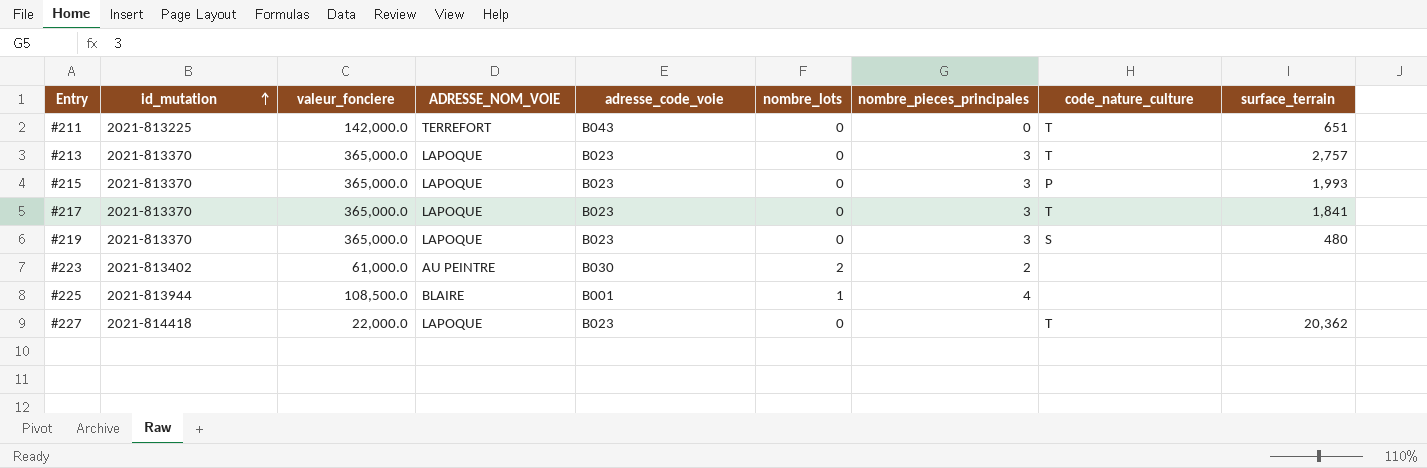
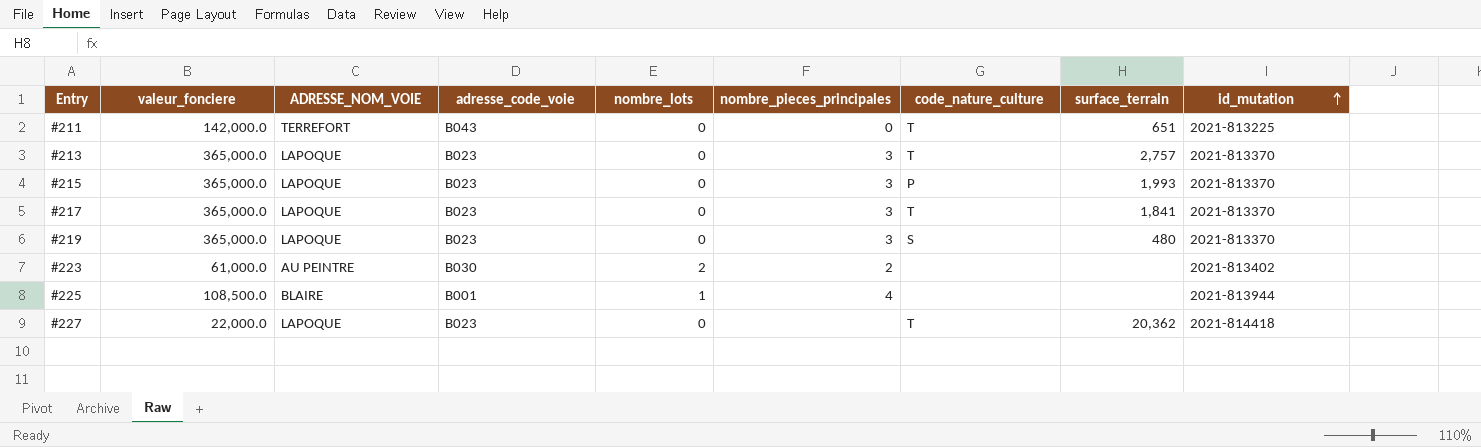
column id_mutation | position: 2 -> 9

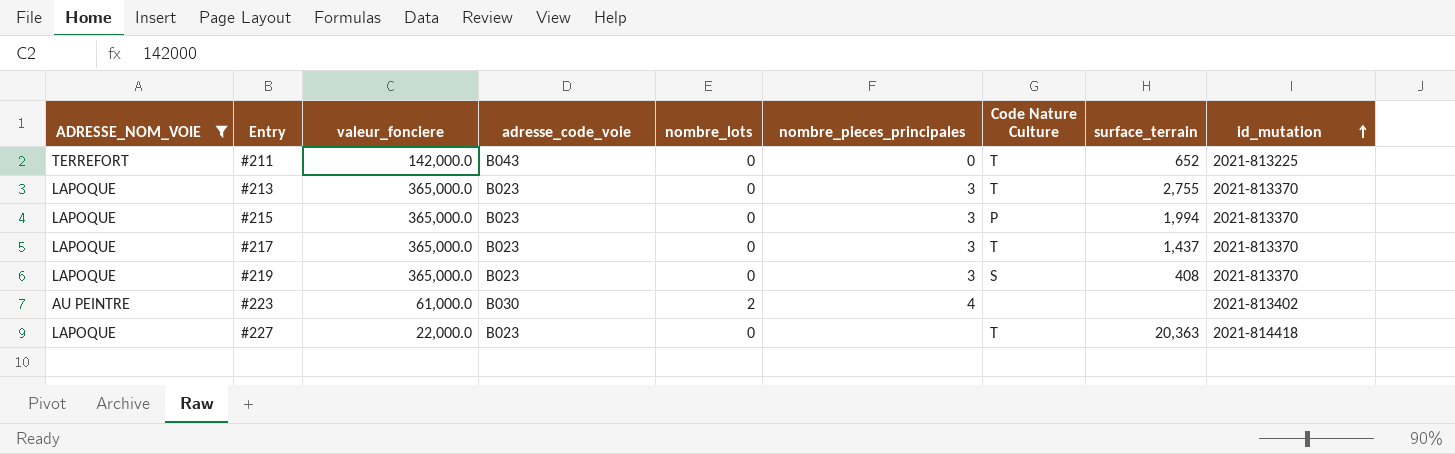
filter: none -> ADRESSE_NOM_VOIE != BLAIRE
column ADRESSE_NOM_VOIE | position: 3 -> 1
column name: code_nature_culture -> Code Nature Culture
#211 | surface_terrain: 651 -> 652
#213 | surface_terrain: 2,757 -> 2,755
#215 | surface_terrain: 1,993 -> 1,994
#217 | surface_terrain: 1,841 -> 1,437
#219 | surface_terrain: 480 -> 408
#223 | nombre_pieces_principales: 2 -> 4
#227 | surface_terrain: 20,362 -> 20,363

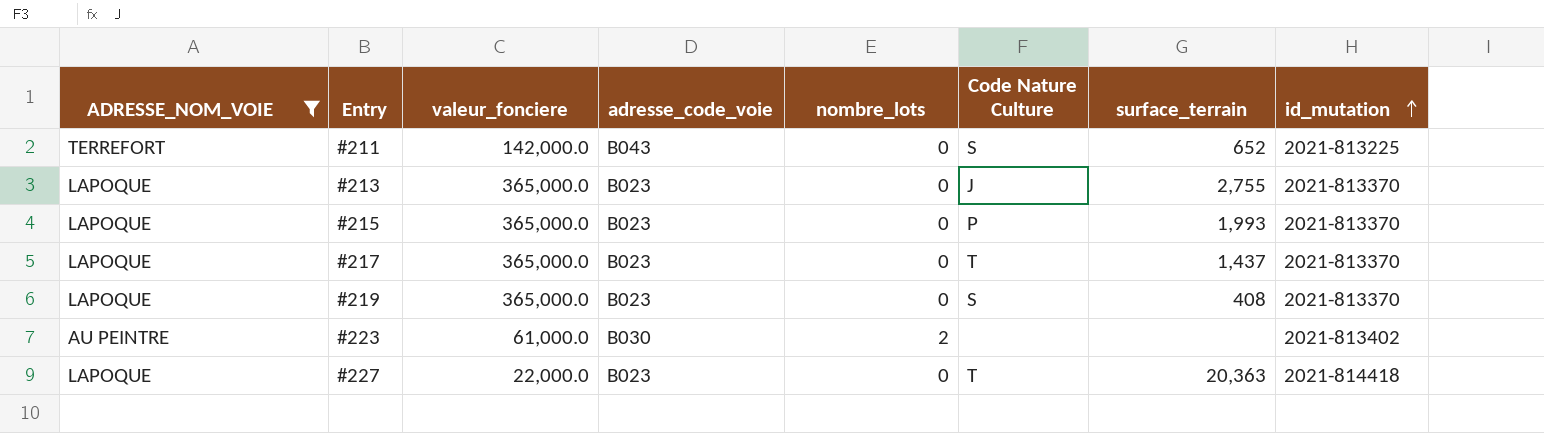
column nombre_pieces_principales | position: 6 -> none
#211 | Code Nature Culture: T -> S
#213 | Code Nature Culture: T -> J
#215 | surface_terrain: 1,994 -> 1,993

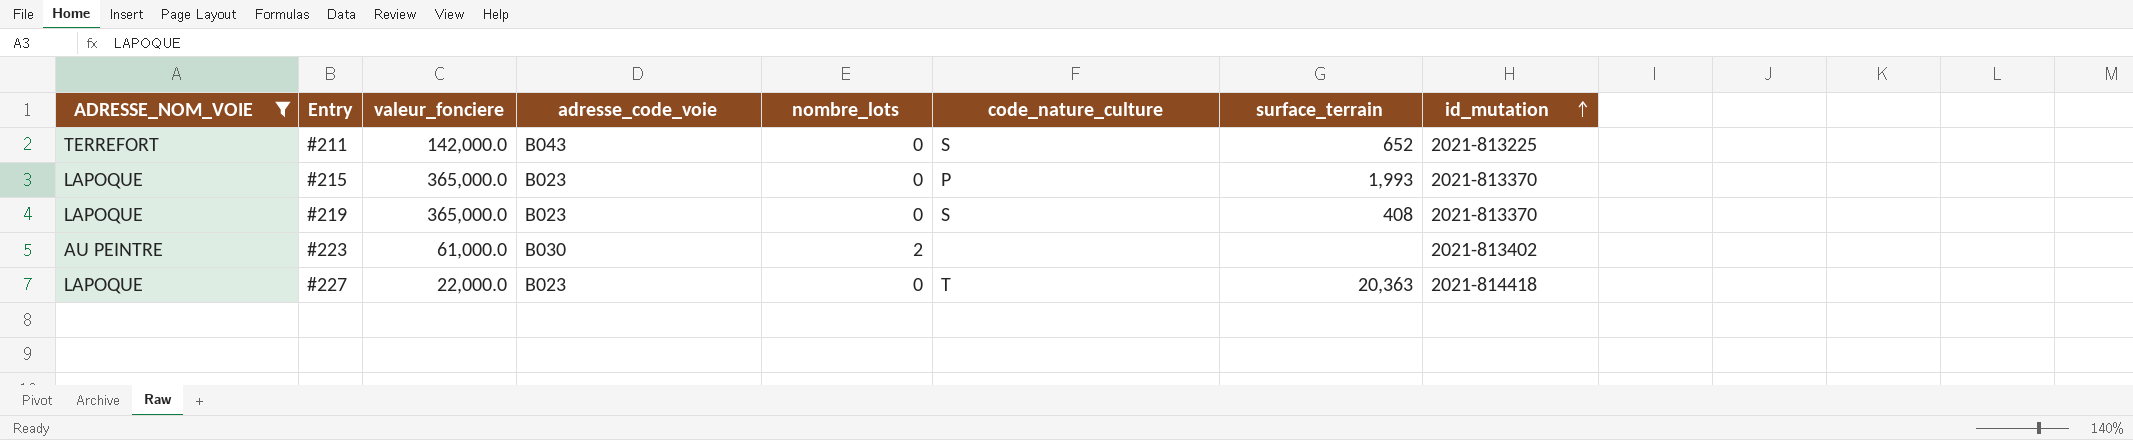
column name: Code Nature Culture -> code_nature_culture
row #213: LAPOQUE | 365,000.0 | B023 | 0 | J | 2,755 | 2021-813370 -> none
row #217: LAPOQUE | 365,000.0 | B023 | 0 | T | 1,437 | 2021-813370 -> none

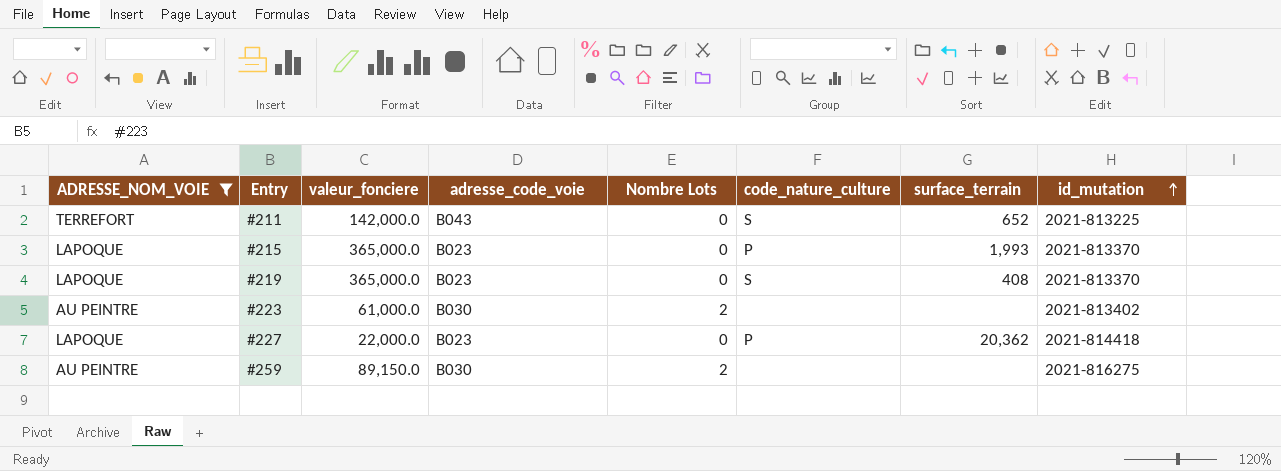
column name: nombre_lots -> Nombre Lots
#227 | code_nature_culture: T -> P
#227 | surface_terrain: 20,363 -> 20,362
row #259: none -> AU PEINTRE | 89,150.0 | B030 | 2 | none | none | 2021-816275

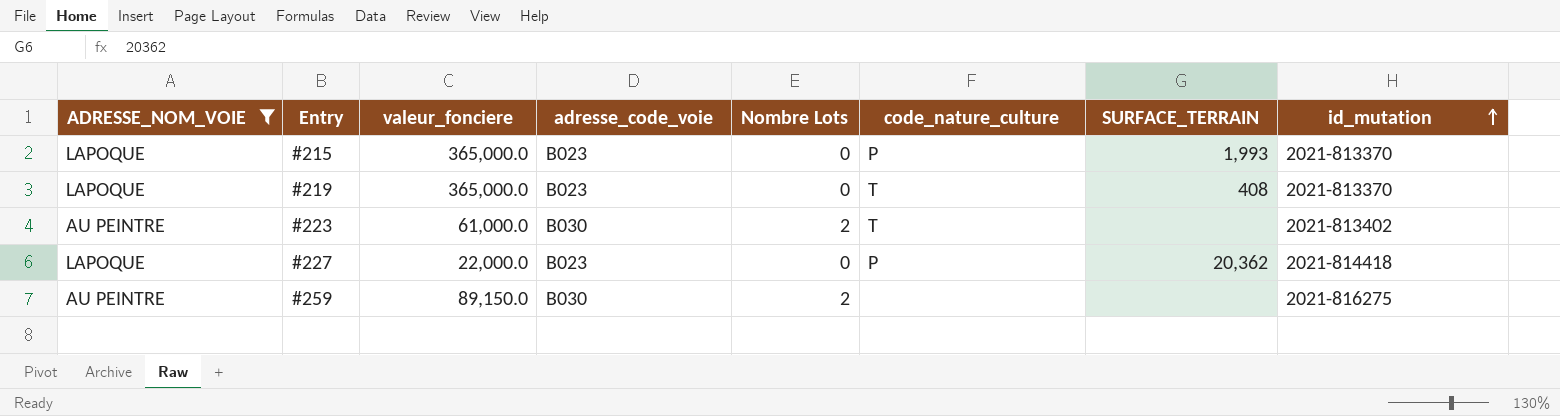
column name: surface_terrain -> SURFACE_TERRAIN
row #211: TERREFORT | 142,000.0 | B043 | 0 | S | 652 | 2021-813225 -> none
#219 | code_nature_culture: S -> T
#223 | code_nature_culture: none -> T

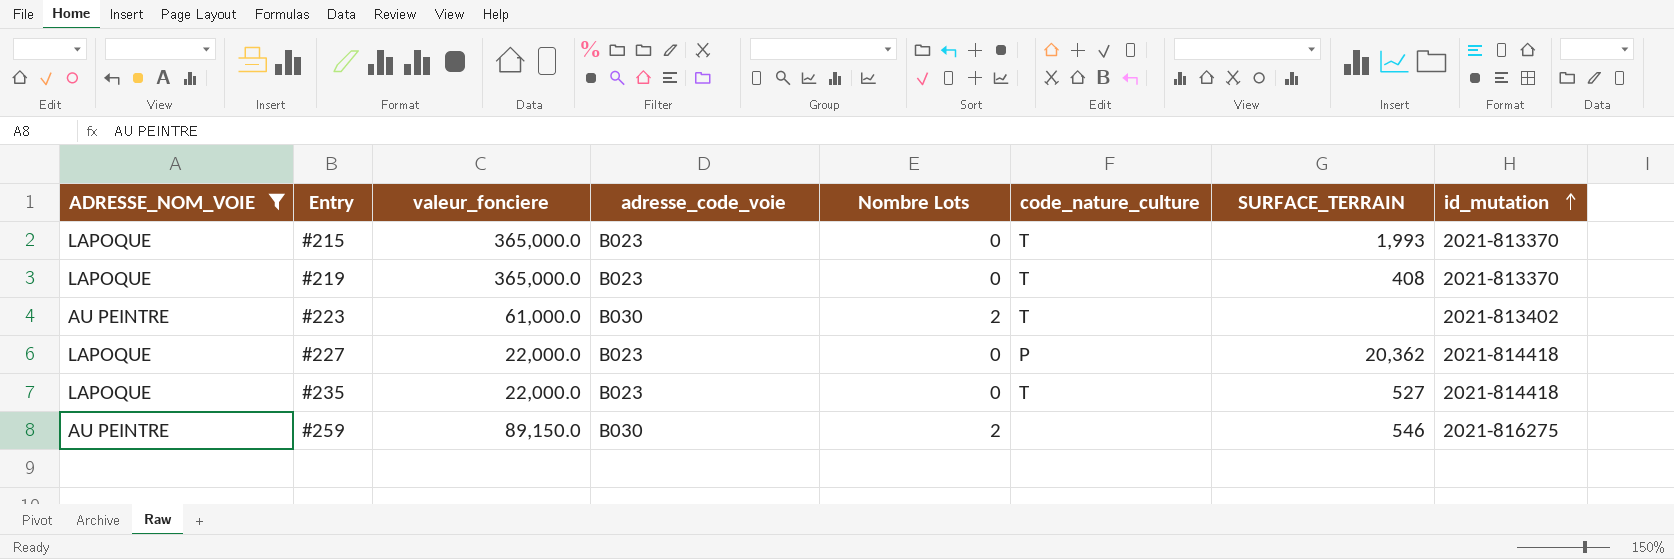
#215 | code_nature_culture: P -> T
row #235: none -> LAPOQUE | 22,000.0 | B023 | 0 | T | 527 | 2021-814418
#259 | SURFACE_TERRAIN: none -> 546

